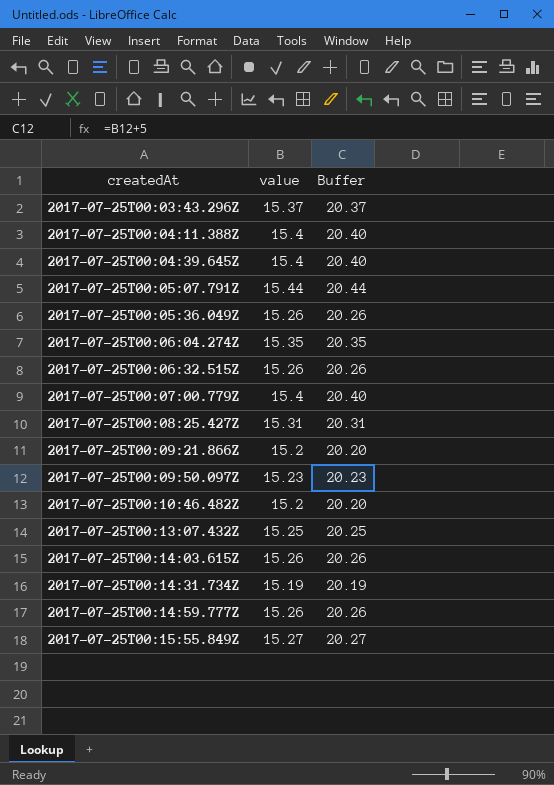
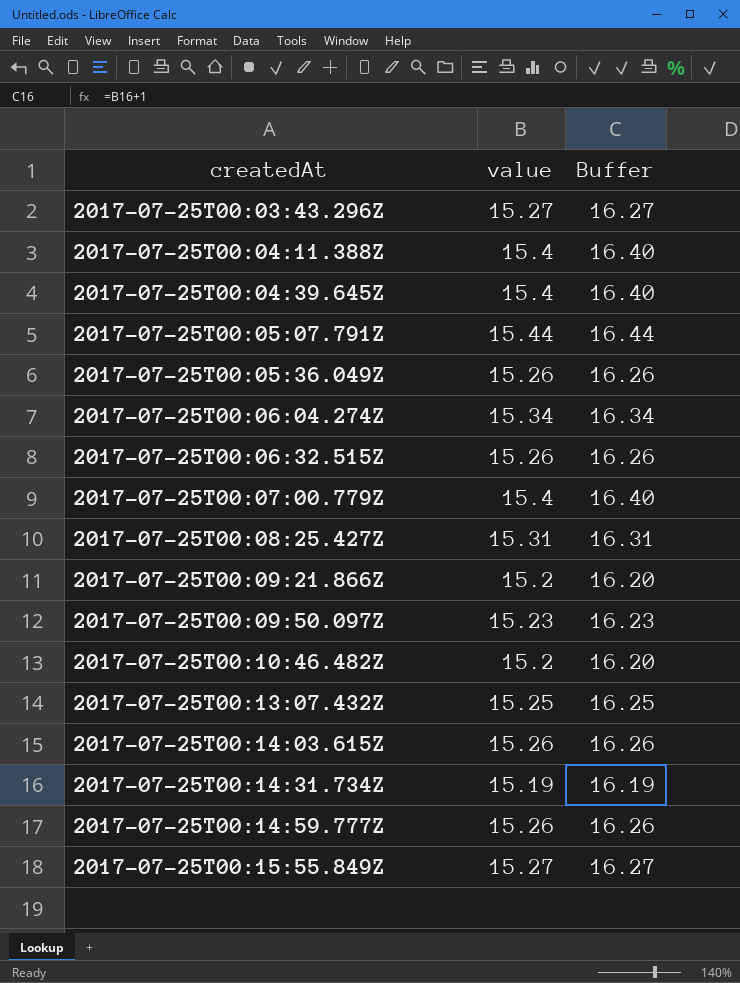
column Buffer | formula: [value] + 5 -> [value] + 1
2017-07-25T00:03:43.296Z | value: 15.37 -> 15.27
2017-07-25T00:06:04.274Z | value: 15.35 -> 15.34

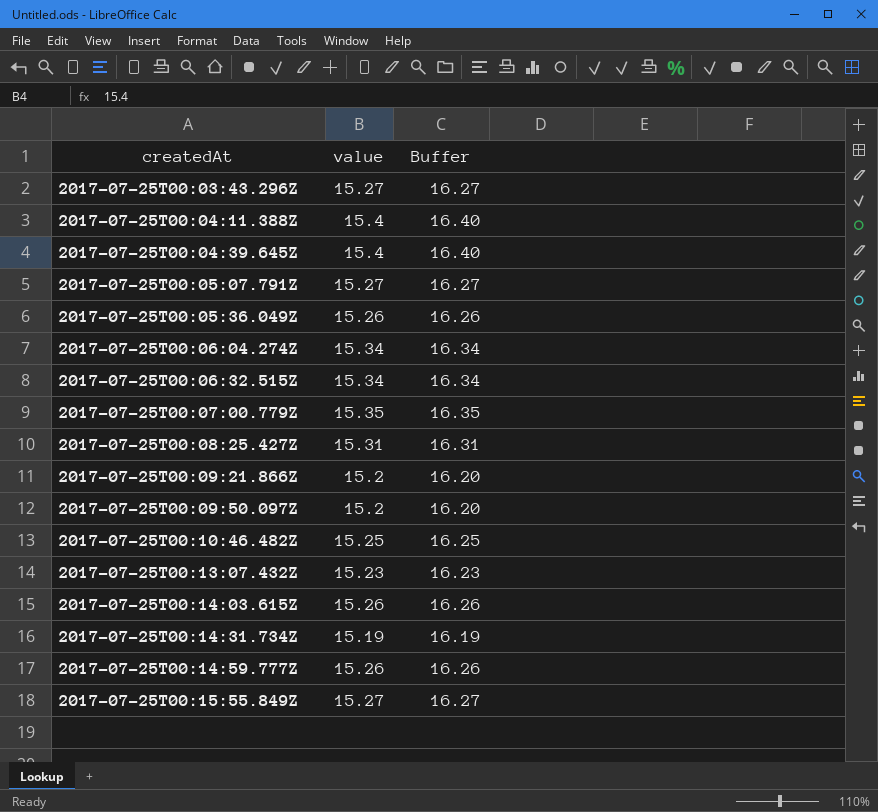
2017-07-25T00:05:07.791Z | value: 15.44 -> 15.27
2017-07-25T00:05:07.791Z | Buffer: 16.44 -> 16.27
2017-07-25T00:06:32.515Z | value: 15.26 -> 15.34
2017-07-25T00:06:32.515Z | Buffer: 16.26 -> 16.34
2017-07-25T00:07:00.779Z | value: 15.4 -> 15.35
2017-07-25T00:07:00.779Z | Buffer: 16.40 -> 16.35
2017-07-25T00:09:50.097Z | value: 15.23 -> 15.2
2017-07-25T00:09:50.097Z | Buffer: 16.23 -> 16.20
2017-07-25T00:10:46.482Z | value: 15.2 -> 15.25
2017-07-25T00:10:46.482Z | Buffer: 16.20 -> 16.25
2017-07-25T00:13:07.432Z | value: 15.25 -> 15.23
2017-07-25T00:13:07.432Z | Buffer: 16.25 -> 16.23

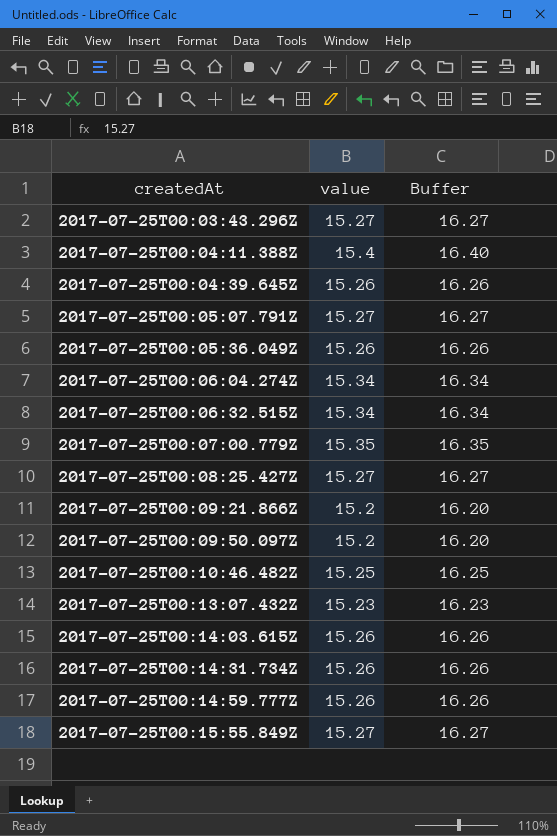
2017-07-25T00:04:39.645Z | value: 15.4 -> 15.26
2017-07-25T00:04:39.645Z | Buffer: 16.40 -> 16.26
2017-07-25T00:08:25.427Z | value: 15.31 -> 15.27
2017-07-25T00:08:25.427Z | Buffer: 16.31 -> 16.27
2017-07-25T00:14:31.734Z | value: 15.19 -> 15.26
2017-07-25T00:14:31.734Z | Buffer: 16.19 -> 16.26

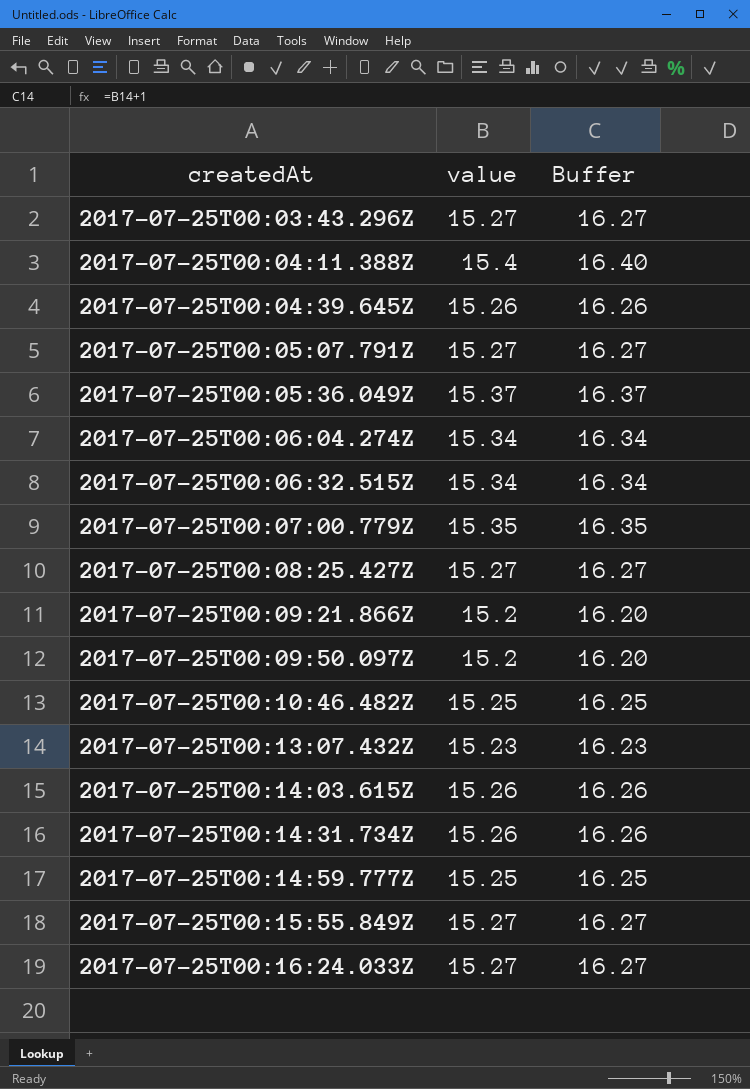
2017-07-25T00:05:36.049Z | value: 15.26 -> 15.37
2017-07-25T00:05:36.049Z | Buffer: 16.26 -> 16.37
2017-07-25T00:14:59.777Z | value: 15.26 -> 15.25
2017-07-25T00:14:59.777Z | Buffer: 16.26 -> 16.25
row 2017-07-25T00:16:24.033Z: none -> 15.27 | 16.27

